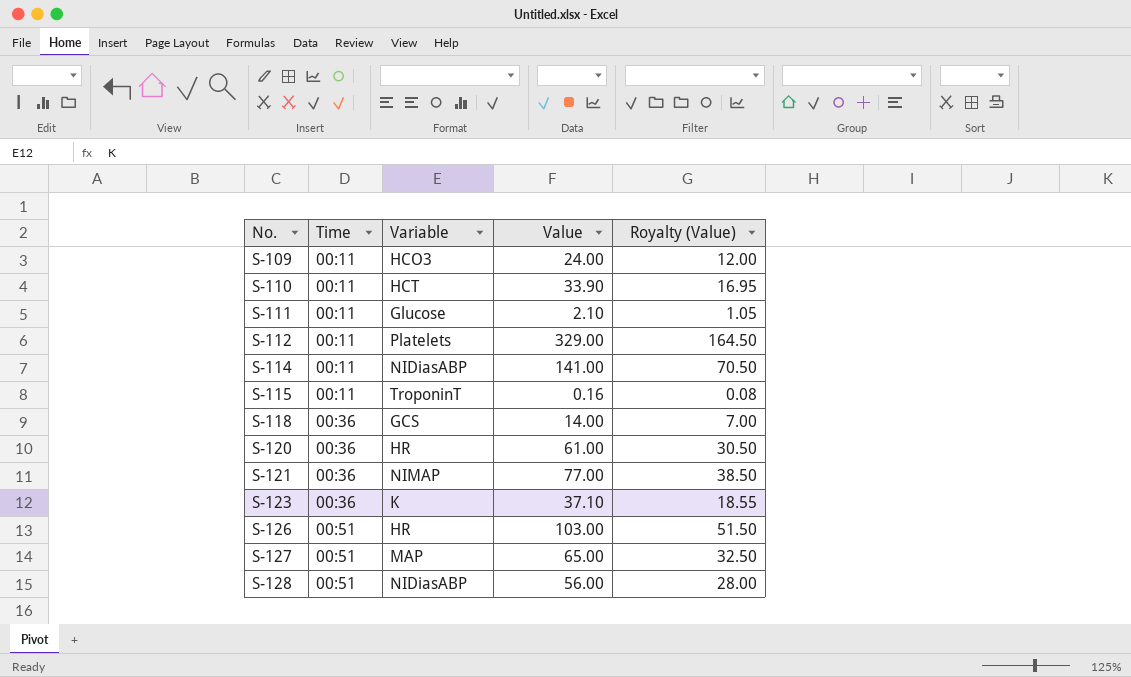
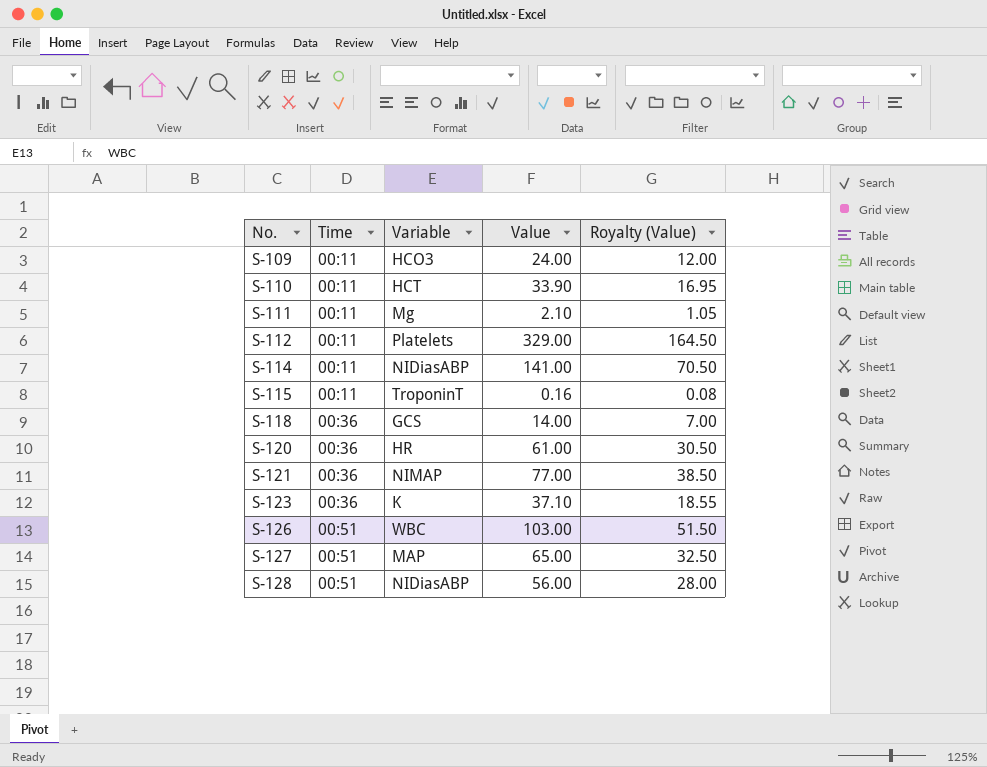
S-111 | Variable: Glucose -> Mg
S-126 | Variable: HR -> WBC

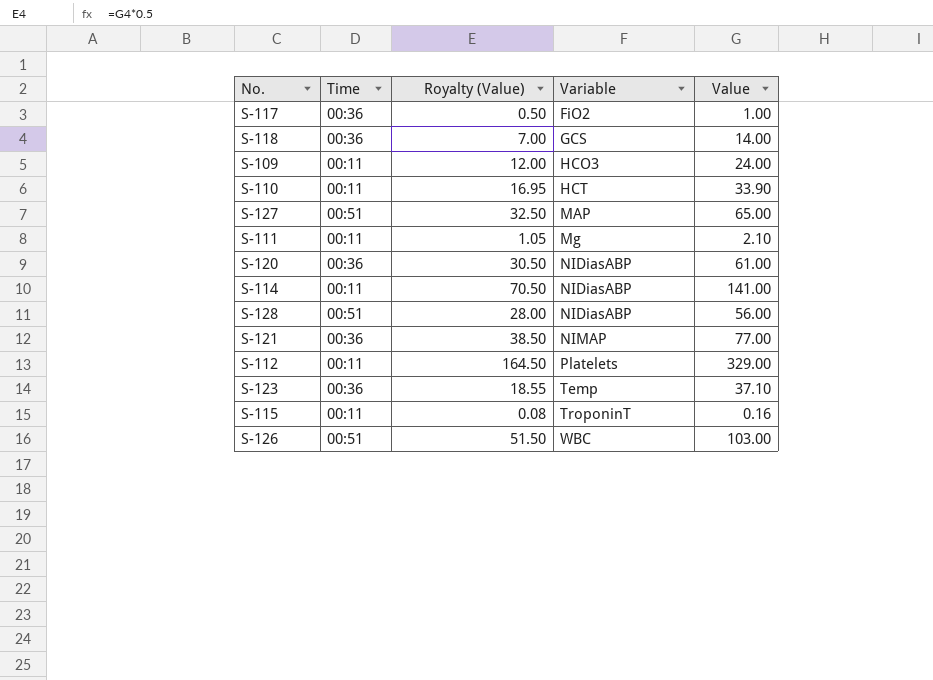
row order: No. ascending -> Variable ascending
column Royalty (Value) | position: 5 -> 3
row S-117: none -> 00:36 | 0.50 | FiO2 | 1.00
S-120 | Variable: HR -> NIDiasABP
S-123 | Variable: K -> Temp

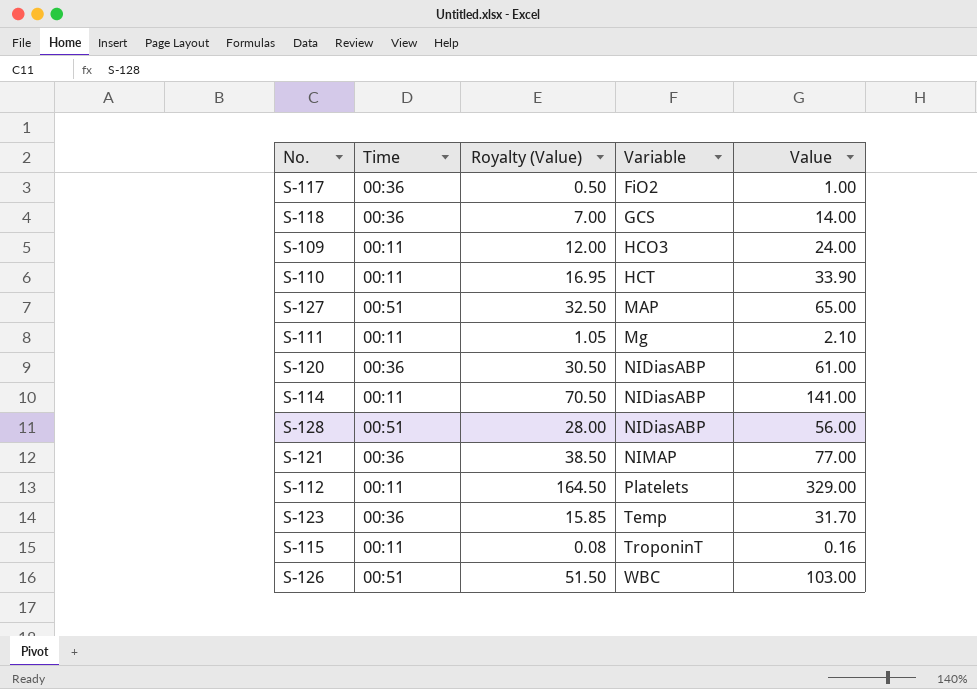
S-123 | Royalty (Value): 18.55 -> 15.85
S-123 | Value: 37.10 -> 31.70

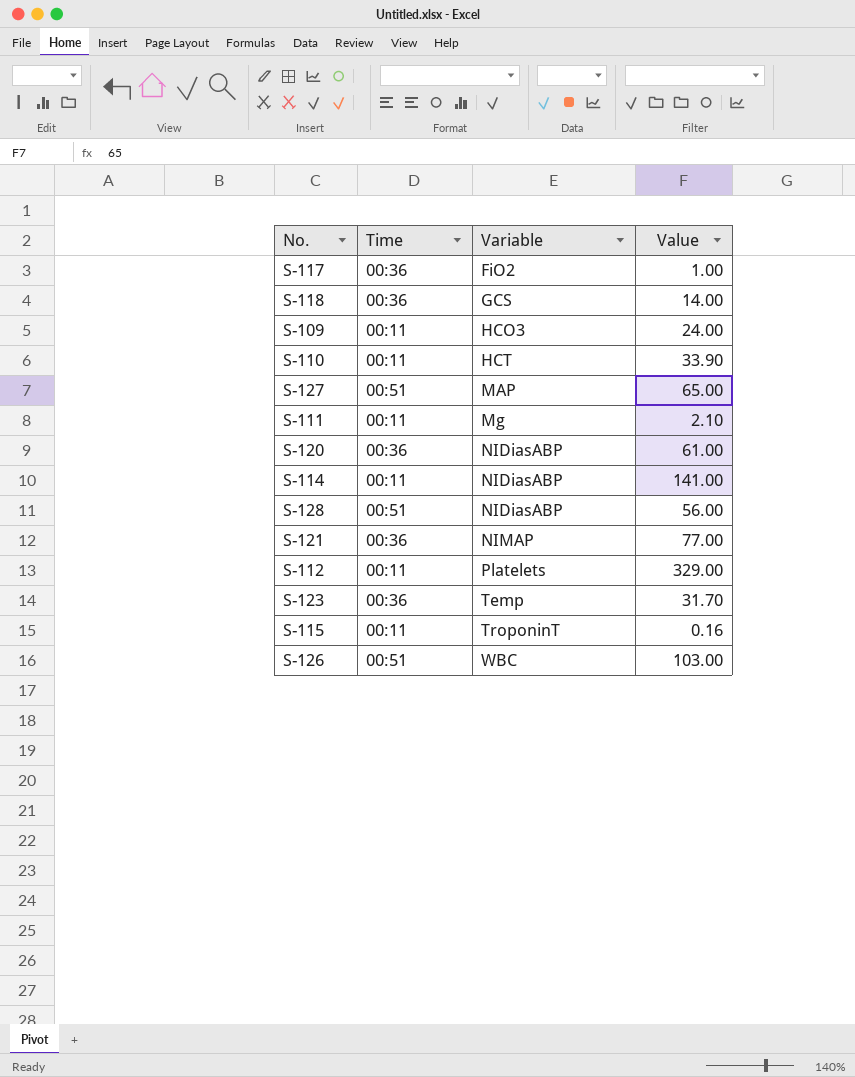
column Royalty (Value) | formula: [Value] * 0.5 -> none

